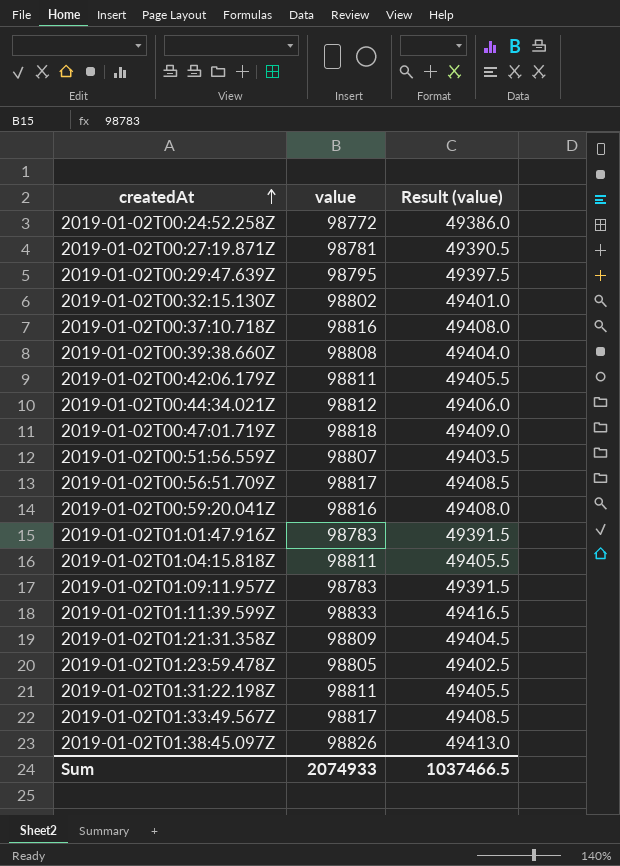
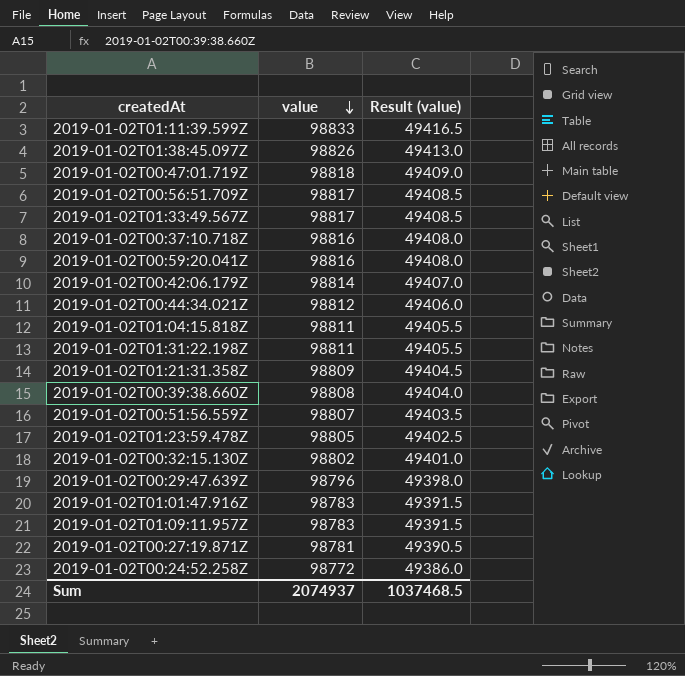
row order: createdAt ascending -> value descending
2019-01-02T00:42:06.179Z | value: 98811 -> 98814
2019-01-02T00:42:06.179Z | Result (value): 49405.5 -> 49407.0
2019-01-02T00:29:47.639Z | value: 98795 -> 98796
2019-01-02T00:29:47.639Z | Result (value): 49397.5 -> 49398.0
Sum | value: 2074933 -> 2074937
Sum | Result (value): 1037466.5 -> 1037468.5

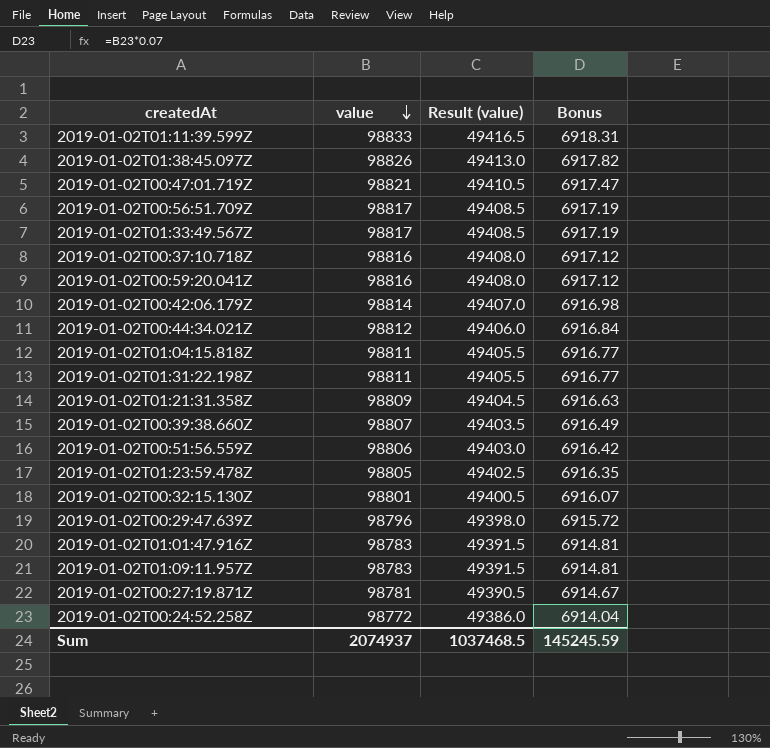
column Bonus | formula: none -> [value] * 0.07
2019-01-02T00:47:01.719Z | value: 98818 -> 98821
2019-01-02T00:47:01.719Z | Result (value): 49409.0 -> 49410.5
2019-01-02T00:39:38.660Z | value: 98808 -> 98807
2019-01-02T00:39:38.660Z | Result (value): 49404.0 -> 49403.5
2019-01-02T00:51:56.559Z | value: 98807 -> 98806
2019-01-02T00:51:56.559Z | Result (value): 49403.5 -> 49403.0
2019-01-02T00:32:15.130Z | value: 98802 -> 98801
2019-01-02T00:32:15.130Z | Result (value): 49401.0 -> 49400.5

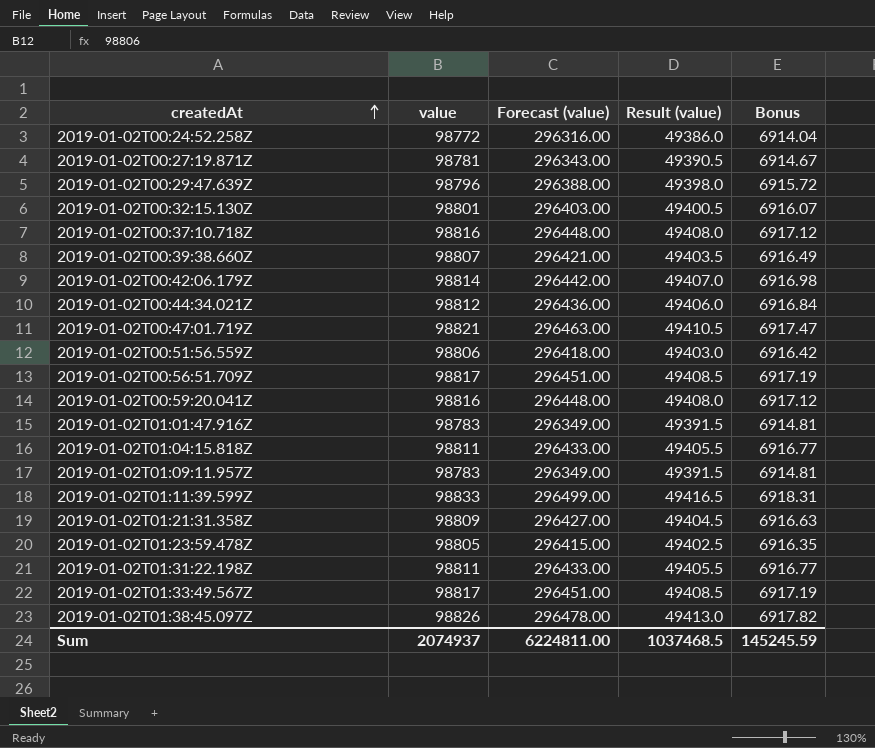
row order: value descending -> createdAt ascending
column Forecast (value) | formula: none -> [value] * 3

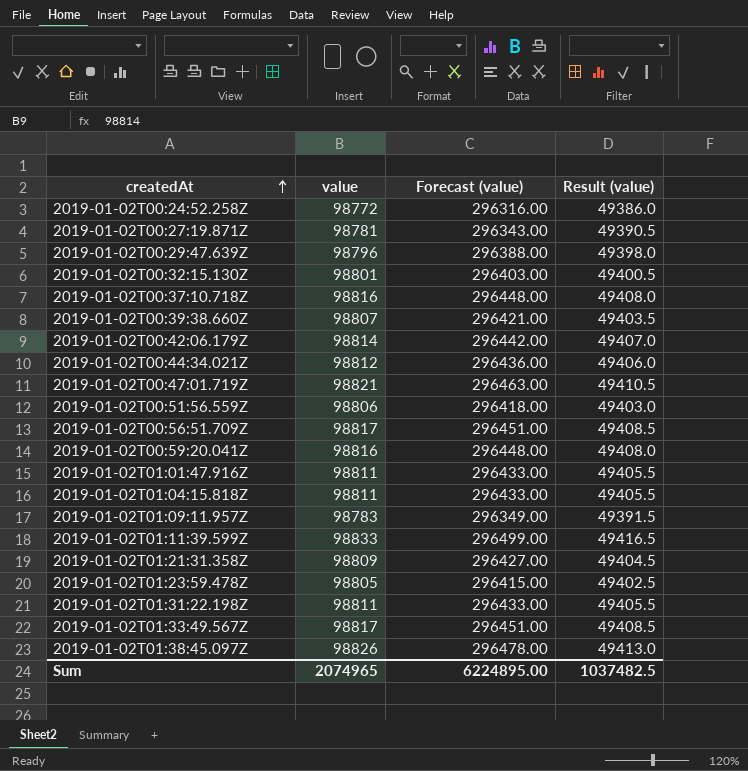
column Bonus | formula: [value] * 0.07 -> none
2019-01-02T01:01:47.916Z | value: 98783 -> 98811
2019-01-02T01:01:47.916Z | Forecast (value): 296349.00 -> 296433.00
2019-01-02T01:01:47.916Z | Result (value): 49391.5 -> 49405.5
Sum | value: 2074937 -> 2074965
Sum | Forecast (value): 6224811.00 -> 6224895.00
Sum | Result (value): 1037468.5 -> 1037482.5

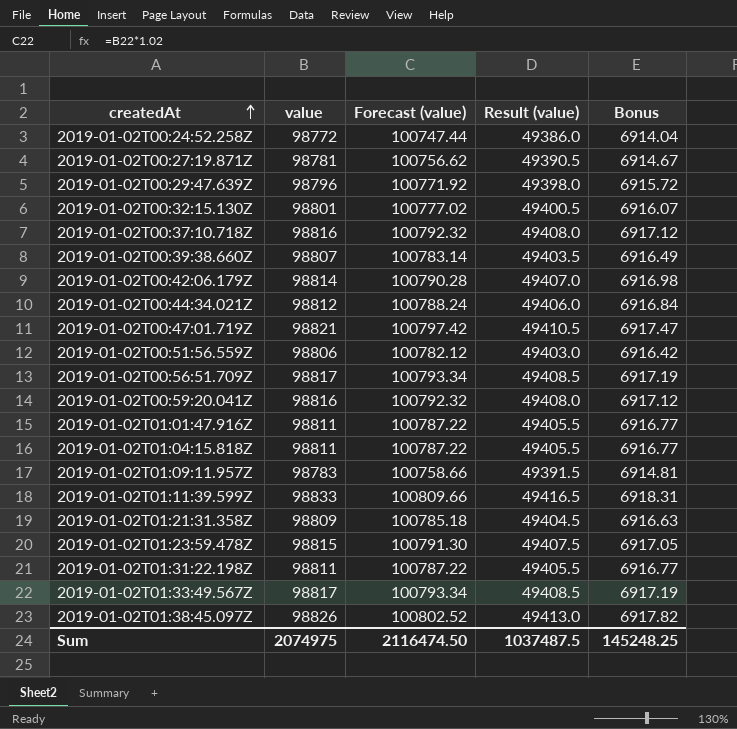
column Forecast (value) | formula: [value] * 3 -> [value] * 1.02
column Bonus | formula: none -> [value] * 0.07
2019-01-02T01:23:59.478Z | value: 98805 -> 98815
2019-01-02T01:23:59.478Z | Result (value): 49402.5 -> 49407.5
Sum | value: 2074965 -> 2074975
Sum | Forecast (value): 6224895.00 -> 2116474.50
Sum | Result (value): 1037482.5 -> 1037487.5

